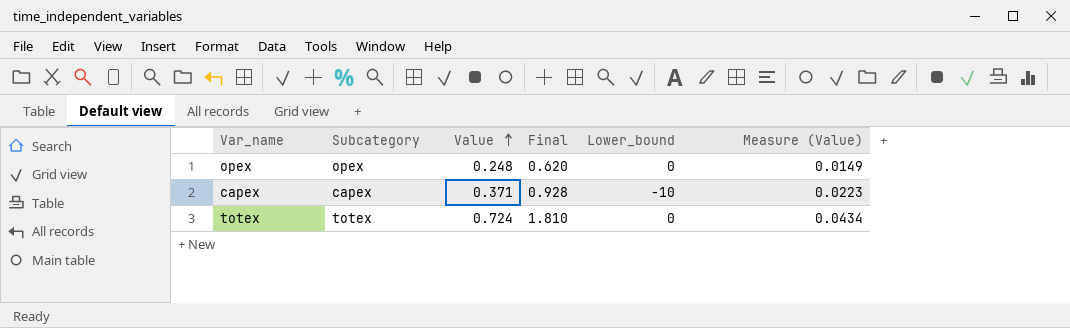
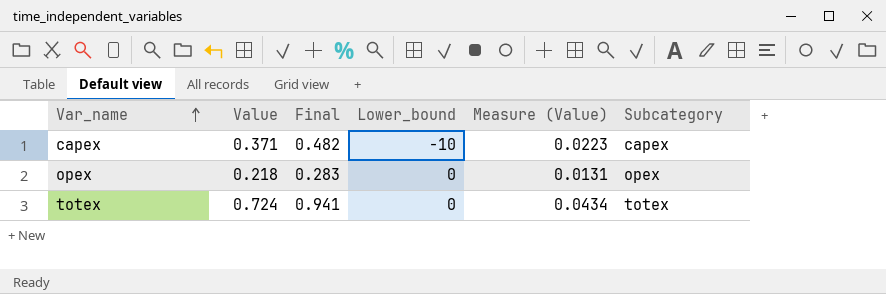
row order: Value ascending -> Var_name ascending
column Final | formula: [Value] * 2.5 -> [Value] * 1.3
column Subcategory | position: 2 -> 6
opex | Value: 0.248 -> 0.218
opex | Measure (Value): 0.0149 -> 0.0131

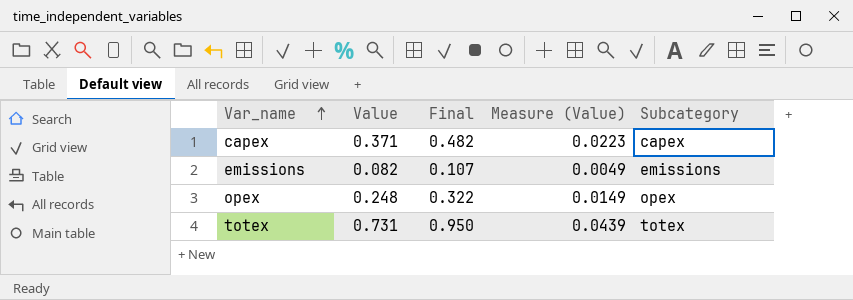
column Lower_bound | position: 4 -> none
row emissions: none -> 0.082 | 0.107 | 0.0049 | emissions
opex | Value: 0.218 -> 0.248
opex | Final: 0.283 -> 0.322
opex | Measure (Value): 0.0131 -> 0.0149
totex | Value: 0.724 -> 0.731
totex | Final: 0.941 -> 0.950
totex | Measure (Value): 0.0434 -> 0.0439

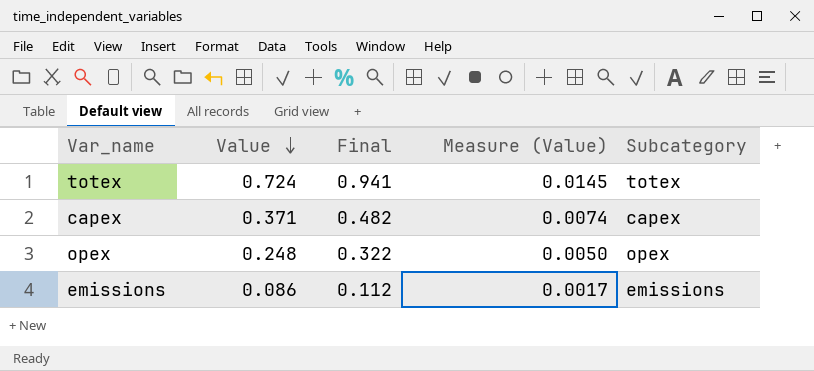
row order: Var_name ascending -> Value descending
column Measure (Value) | formula: [Value] * 0.06 -> [Value] * 0.02
totex | Value: 0.731 -> 0.724
totex | Final: 0.950 -> 0.941
emissions | Value: 0.082 -> 0.086
emissions | Final: 0.107 -> 0.112

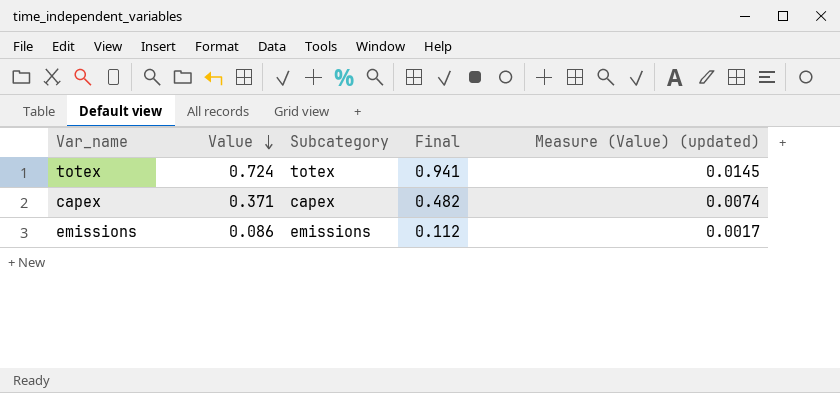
column Subcategory | position: 5 -> 3
column name: Measure (Value) -> Measure (Value) (updated)
row opex: 0.248 | 0.322 | 0.0050 | opex -> none

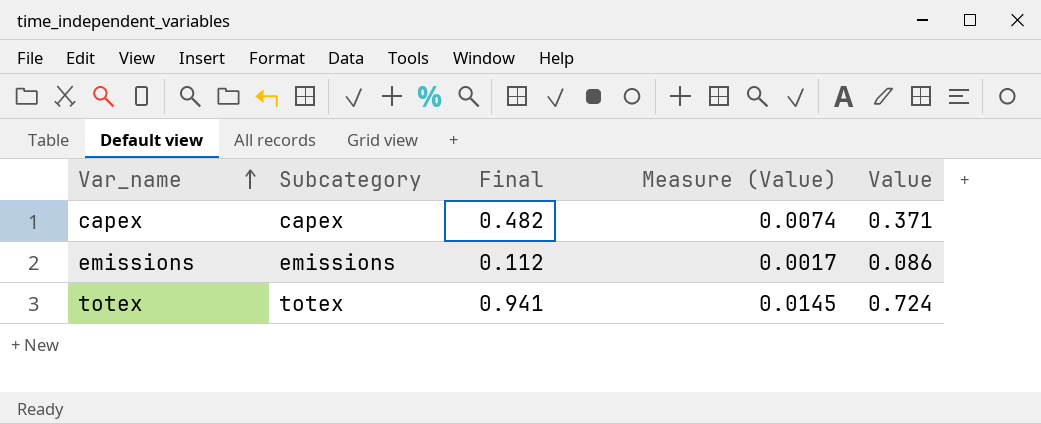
row order: Value descending -> Var_name ascending
column name: Measure (Value) (updated) -> Measure (Value)
column Value | position: 2 -> 5

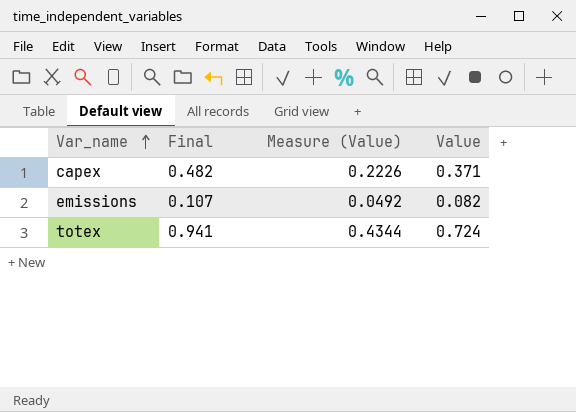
column Subcategory | position: 2 -> none
column Measure (Value) | formula: [Value] * 0.02 -> [Value] * 0.6
emissions | Final: 0.112 -> 0.107
emissions | Value: 0.086 -> 0.082

